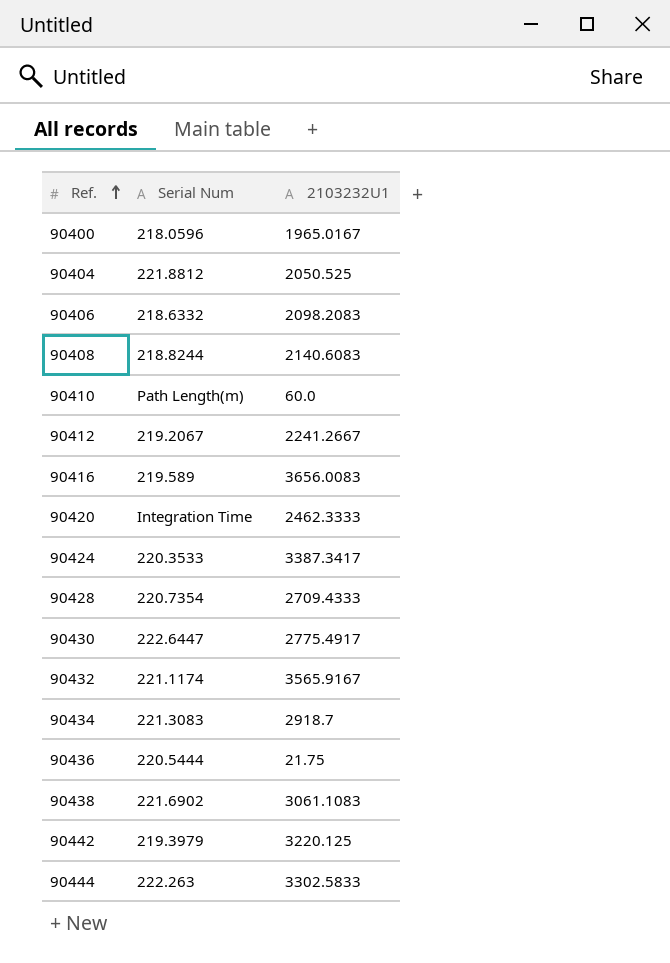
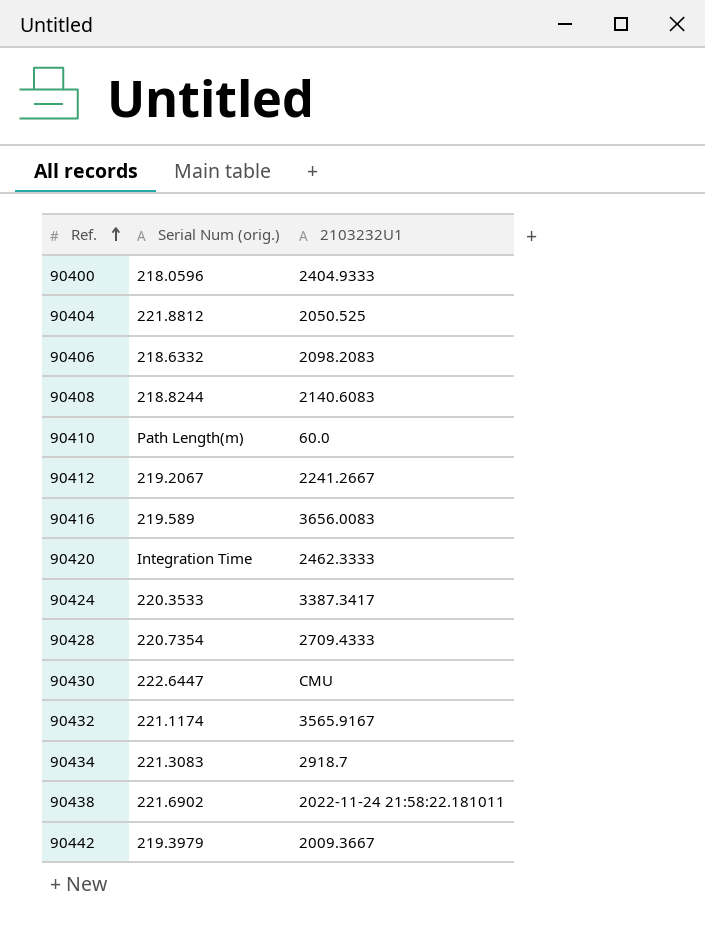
column name: Serial Num -> Serial Num (orig.)
row 90436: 220.5444 | 21.75 -> none
row 90444: 222.263 | 3302.5833 -> none
90400 | 2103232U1: 1965.0167 -> 2404.9333
90430 | 2103232U1: 2775.4917 -> CMU
90438 | 2103232U1: 3061.1083 -> 2022-11-24 21:58:22.181011
90442 | 2103232U1: 3220.125 -> 2009.3667

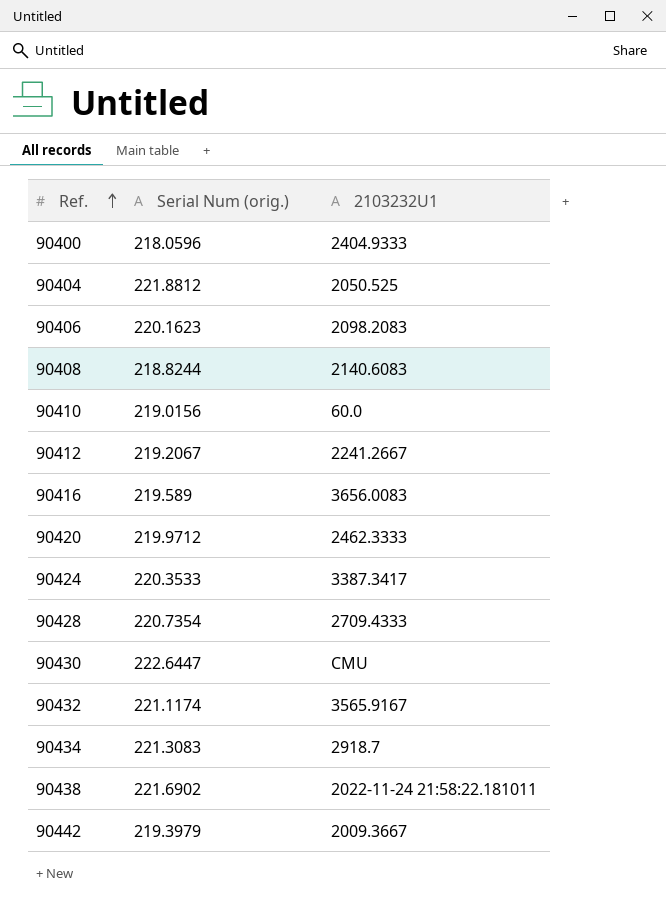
90406 | Serial Num (orig.): 218.6332 -> 220.1623
90410 | Serial Num (orig.): Path Length(m) -> 219.0156
90420 | Serial Num (orig.): Integration Time -> 219.9712

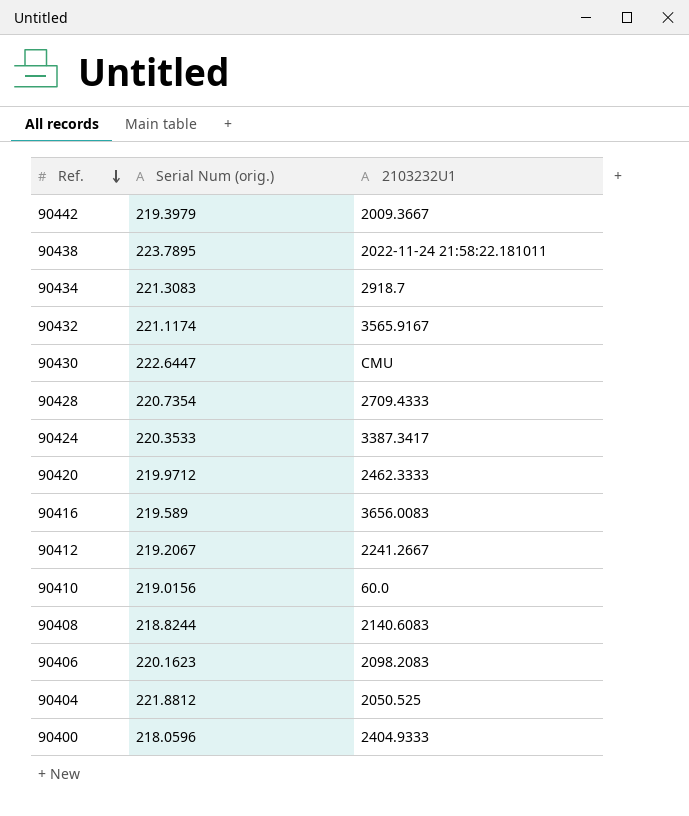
row order: Ref. ascending -> Ref. descending
90438 | Serial Num (orig.): 221.6902 -> 223.7895

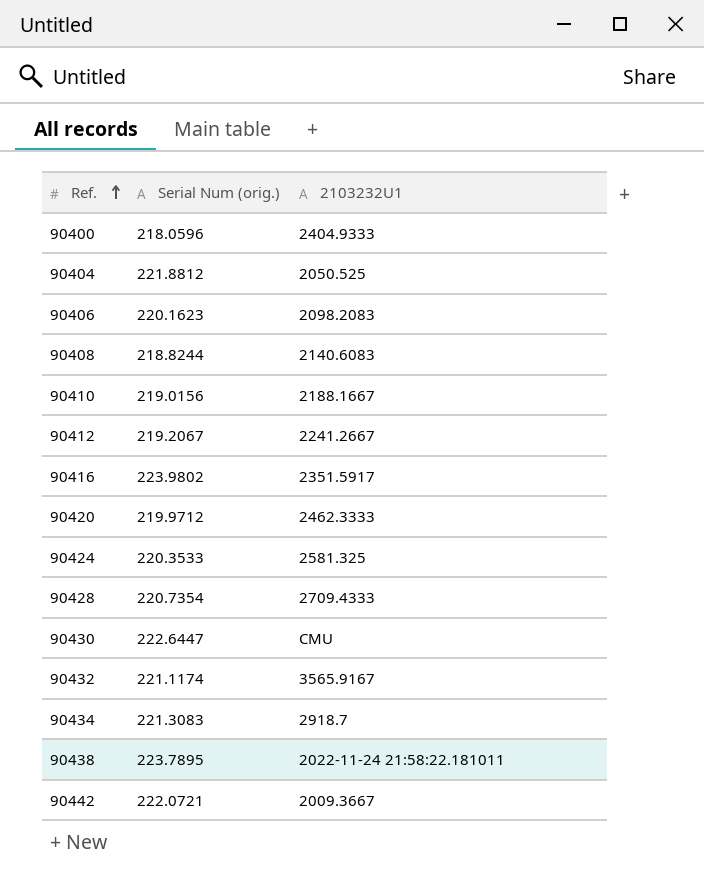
row order: Ref. descending -> Ref. ascending
90410 | 2103232U1: 60.0 -> 2188.1667
90416 | Serial Num (orig.): 219.589 -> 223.9802
90416 | 2103232U1: 3656.0083 -> 2351.5917
90424 | 2103232U1: 3387.3417 -> 2581.325
90442 | Serial Num (orig.): 219.3979 -> 222.0721

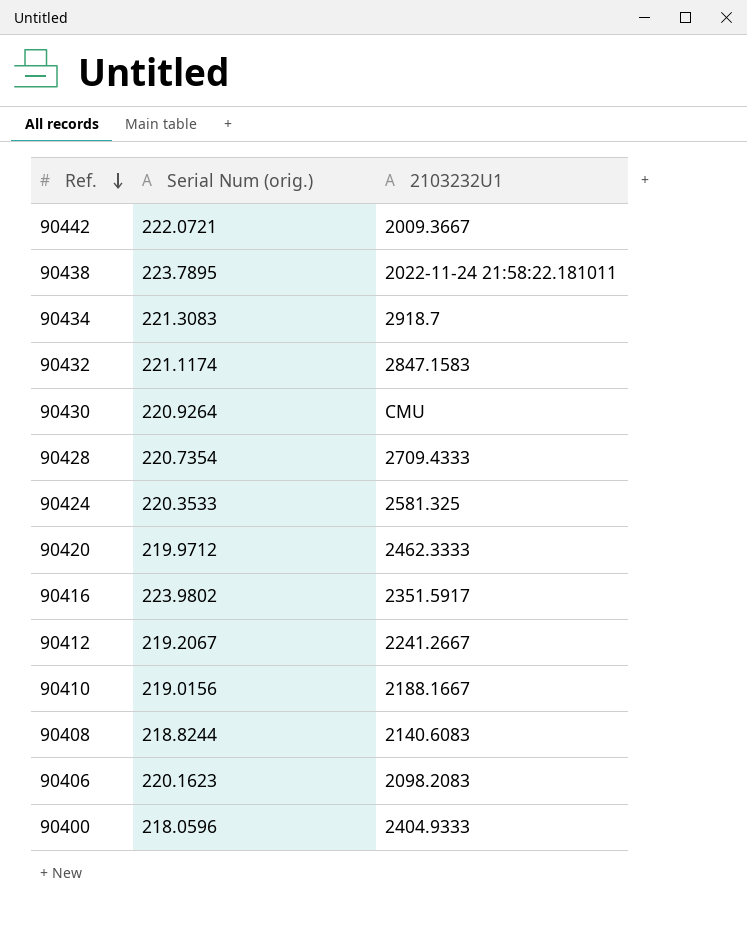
row order: Ref. ascending -> Ref. descending
row 90404: 221.8812 | 2050.525 -> none
90432 | 2103232U1: 3565.9167 -> 2847.1583
90430 | Serial Num (orig.): 222.6447 -> 220.9264

